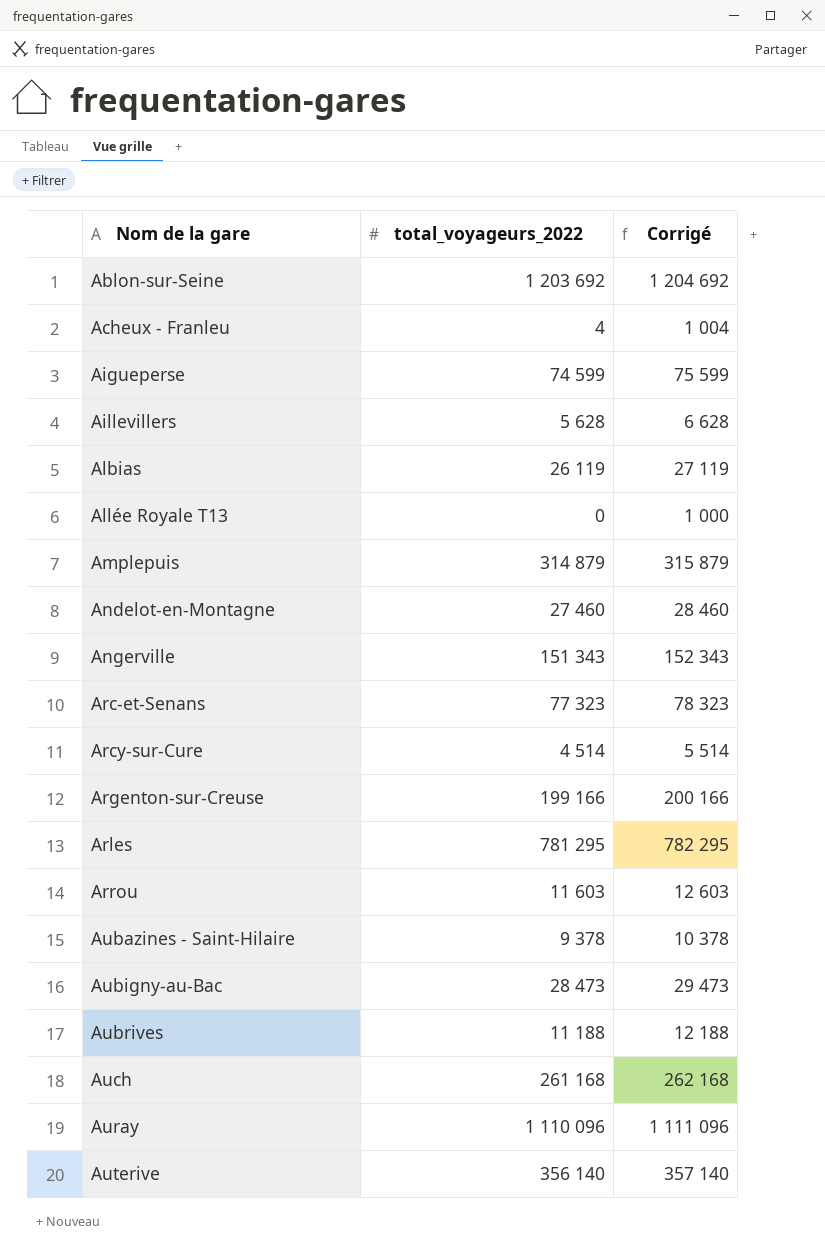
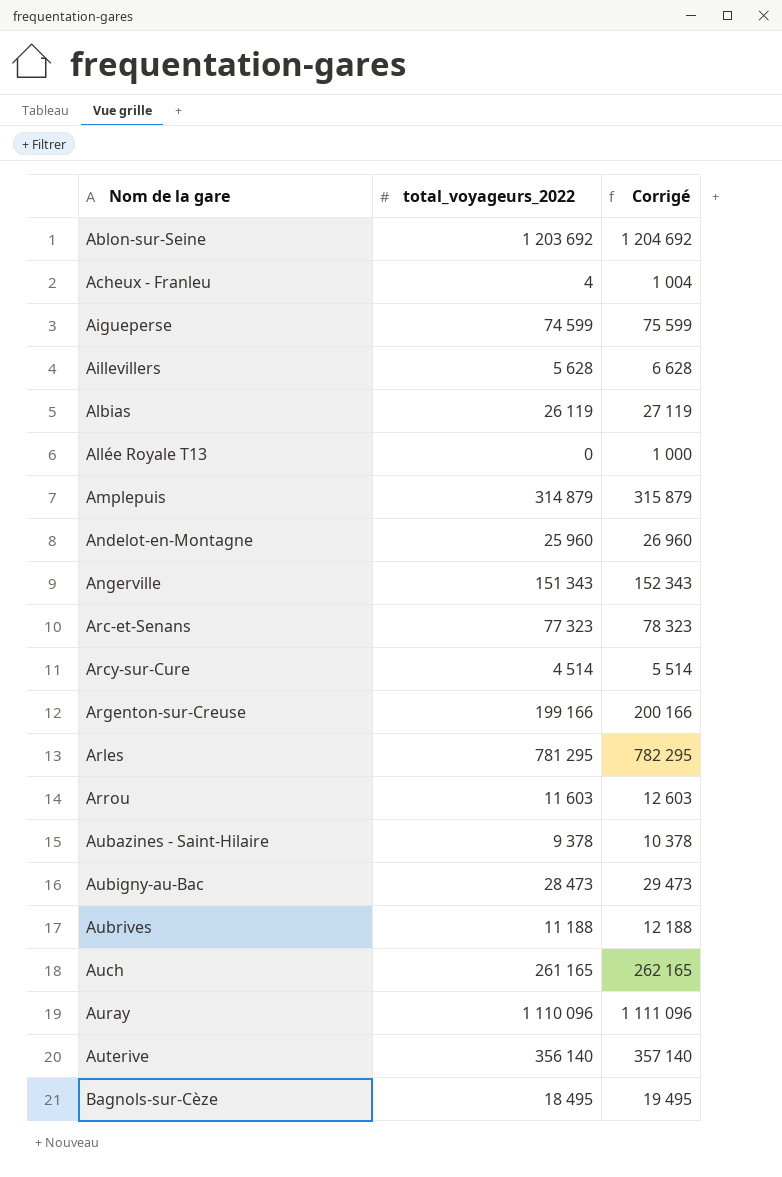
Andelot-en-Montagne | total_voyageurs_2022: 27 460 -> 25 960
Andelot-en-Montagne | Corrigé: 28 460 -> 26 960
Auch | total_voyageurs_2022: 261 168 -> 261 165
Auch | Corrigé: 262 168 -> 262 165
row Bagnols-sur-Cèze: none -> 18 495 | 19 495

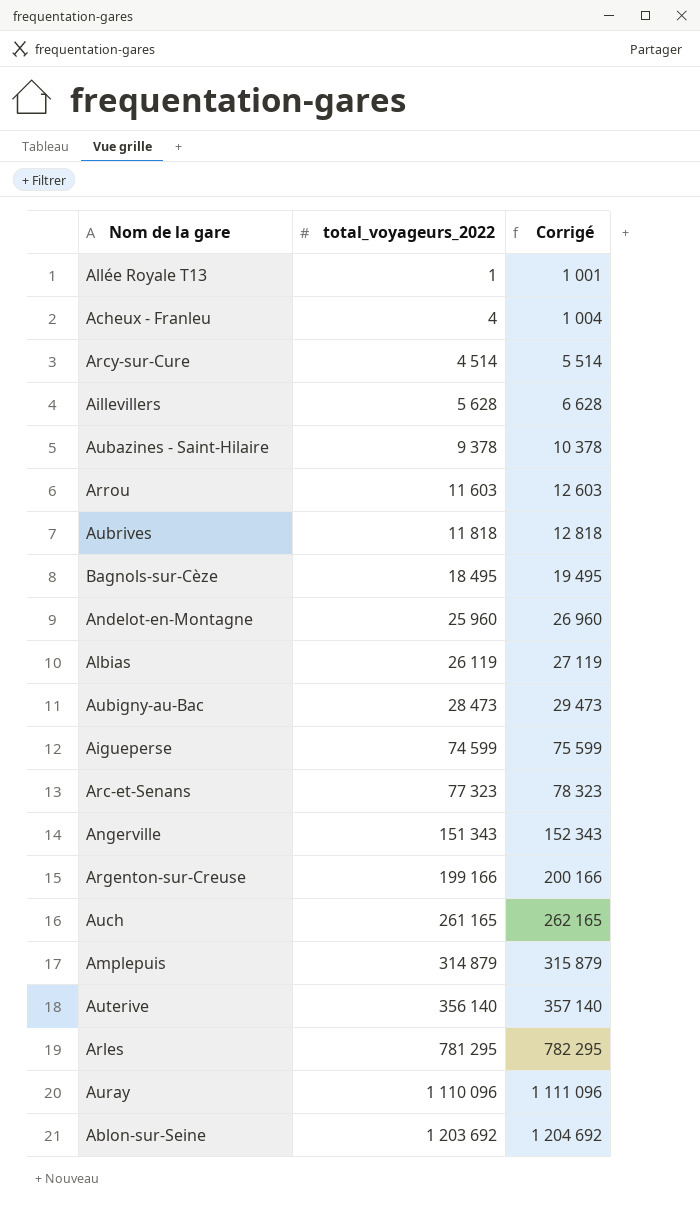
row order: Nom de la gare ascending -> total_voyageurs_2022 ascending
Allée Royale T13 | total_voyageurs_2022: 0 -> 1
Allée Royale T13 | Corrigé: 1 000 -> 1 001
Aubrives | total_voyageurs_2022: 11 188 -> 11 818
Aubrives | Corrigé: 12 188 -> 12 818

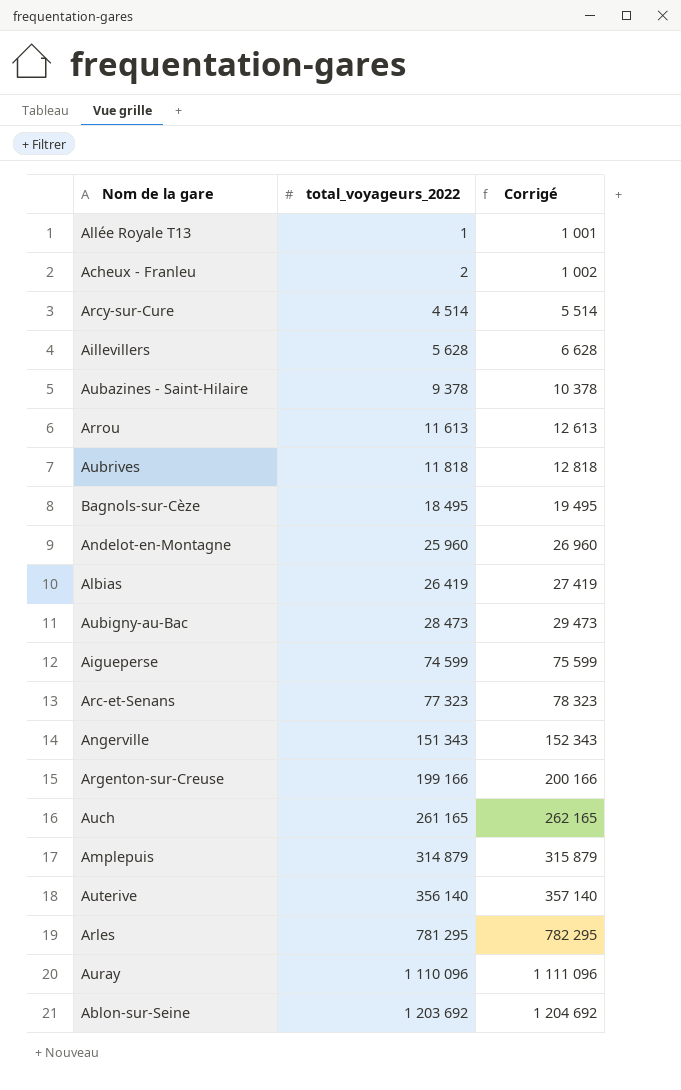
Acheux - Franleu | total_voyageurs_2022: 4 -> 2
Acheux - Franleu | Corrigé: 1 004 -> 1 002
Arrou | total_voyageurs_2022: 11 603 -> 11 613
Arrou | Corrigé: 12 603 -> 12 613
Albias | total_voyageurs_2022: 26 119 -> 26 419
Albias | Corrigé: 27 119 -> 27 419

